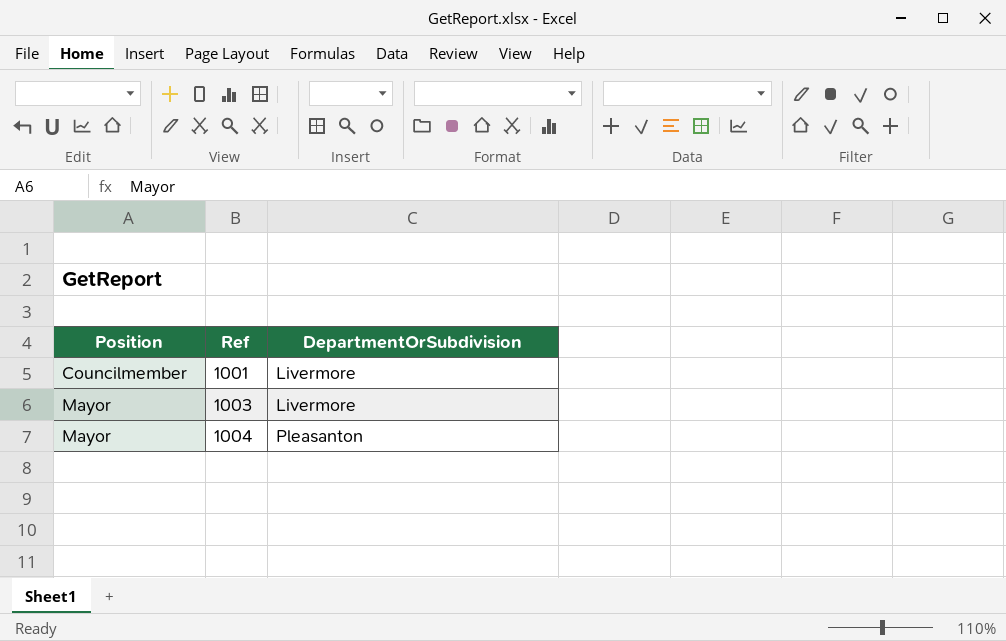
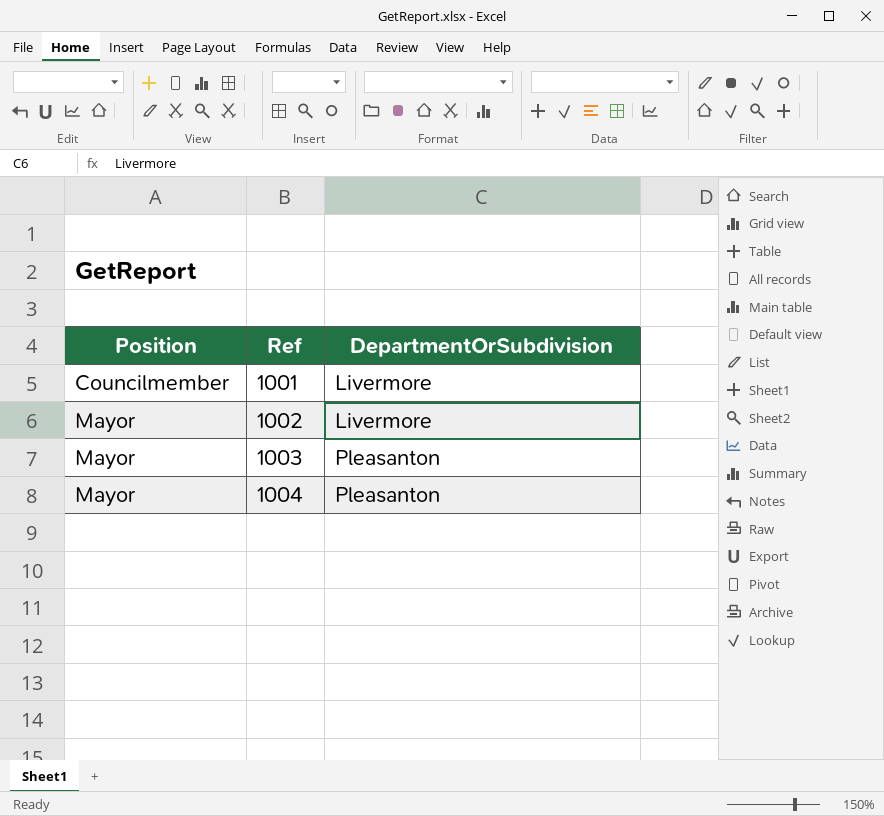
row 1002: none -> Mayor | Livermore
1003 | DepartmentOrSubdivision: Livermore -> Pleasanton

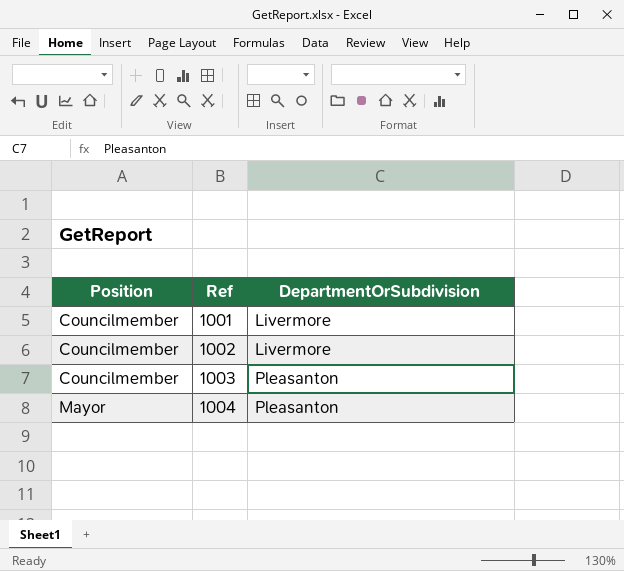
1002 | Position: Mayor -> Councilmember
1003 | Position: Mayor -> Councilmember

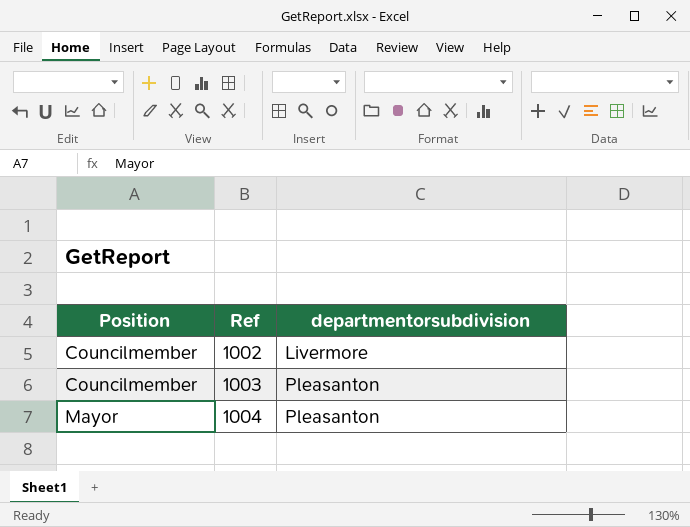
column name: DepartmentOrSubdivision -> departmentorsubdivision
row 1001: Councilmember | Livermore -> none

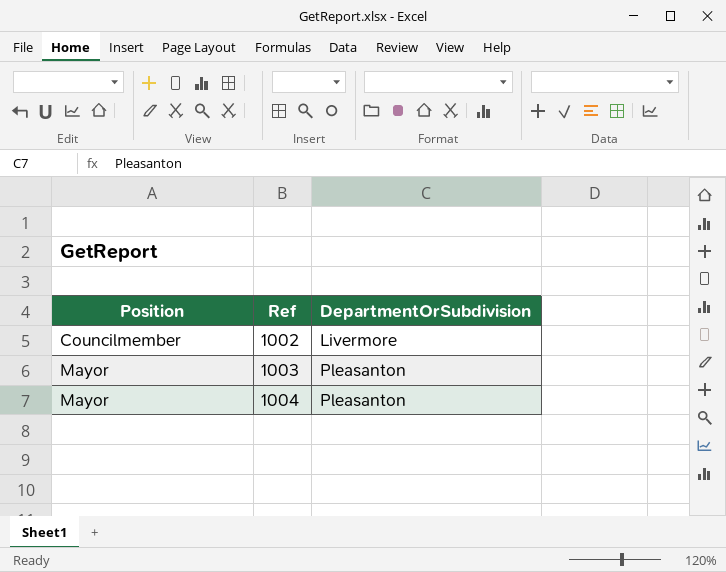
column name: departmentorsubdivision -> DepartmentOrSubdivision
1003 | Position: Councilmember -> Mayor

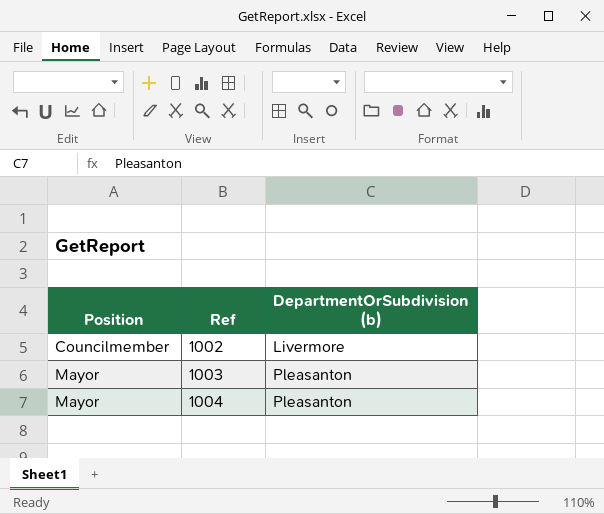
column name: DepartmentOrSubdivision -> DepartmentOrSubdivision (b)

